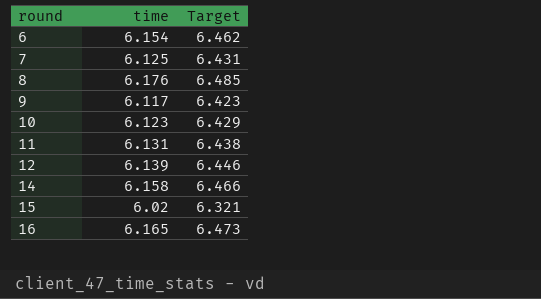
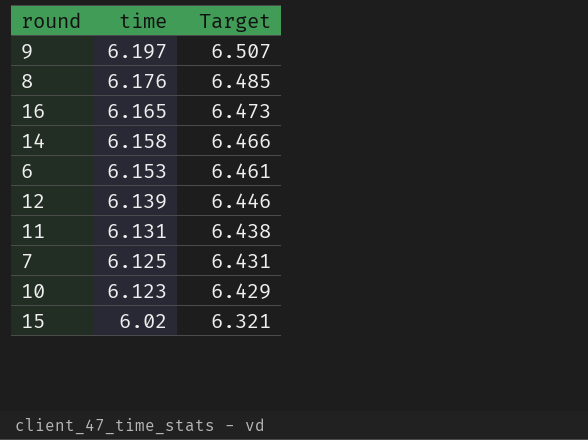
row order: round ascending -> time descending
9 | time: 6.117 -> 6.197
9 | Target: 6.423 -> 6.507
6 | time: 6.154 -> 6.153
6 | Target: 6.462 -> 6.461

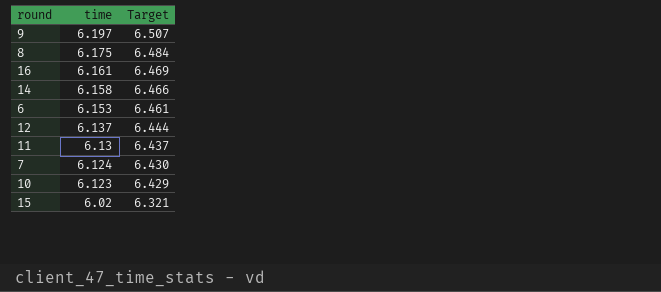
8 | time: 6.176 -> 6.175
8 | Target: 6.485 -> 6.484
16 | time: 6.165 -> 6.161
16 | Target: 6.473 -> 6.469
12 | time: 6.139 -> 6.137
12 | Target: 6.446 -> 6.444
11 | time: 6.131 -> 6.13
11 | Target: 6.438 -> 6.437
7 | time: 6.125 -> 6.124
7 | Target: 6.431 -> 6.430

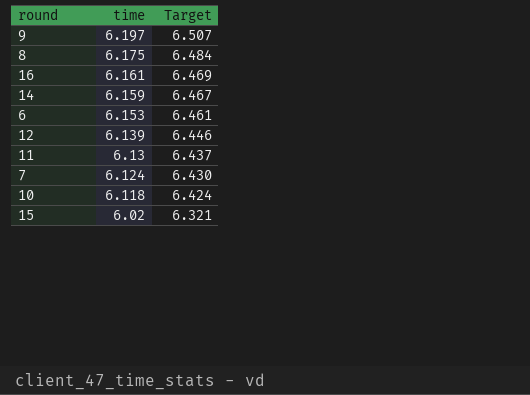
14 | time: 6.158 -> 6.159
14 | Target: 6.466 -> 6.467
12 | time: 6.137 -> 6.139
12 | Target: 6.444 -> 6.446
10 | time: 6.123 -> 6.118
10 | Target: 6.429 -> 6.424

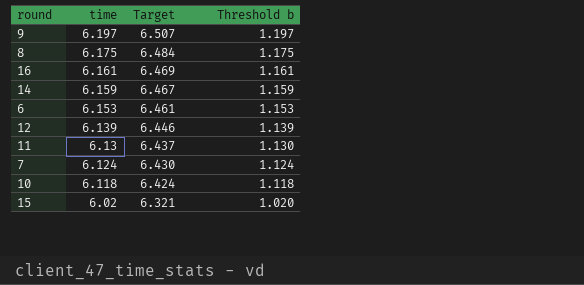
column Threshold b | formula: none -> [time] - 5

